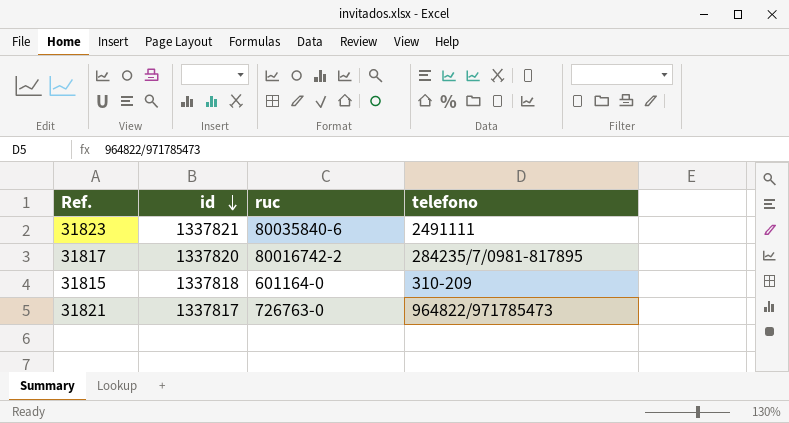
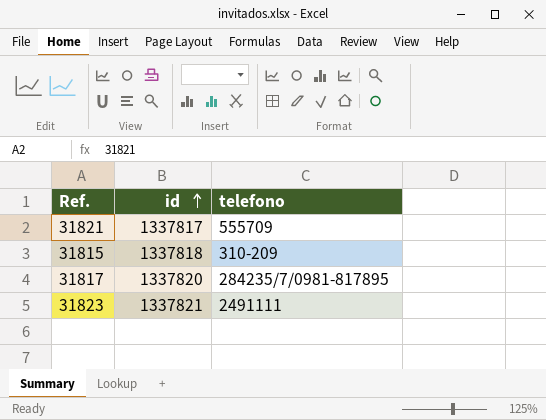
row order: id descending -> id ascending
column ruc | position: 3 -> none
31821 | telefono: 964822/971785473 -> 555709

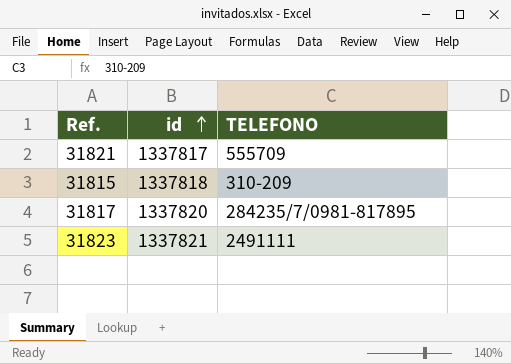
column name: telefono -> TELEFONO

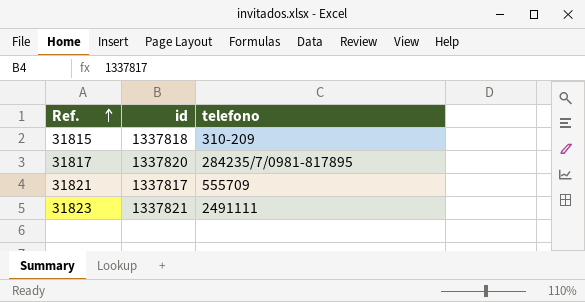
row order: id ascending -> Ref. ascending
column name: TELEFONO -> telefono

